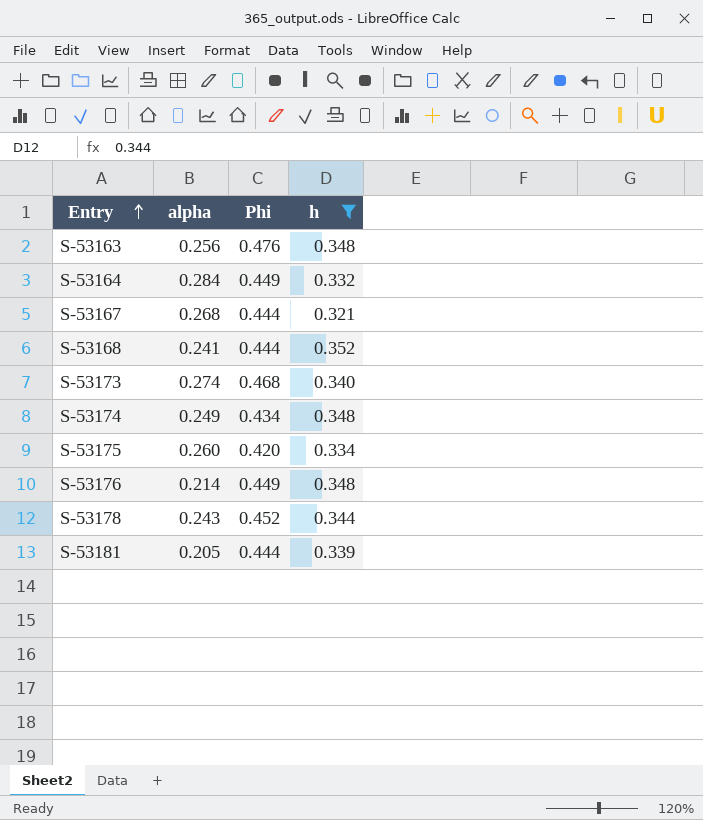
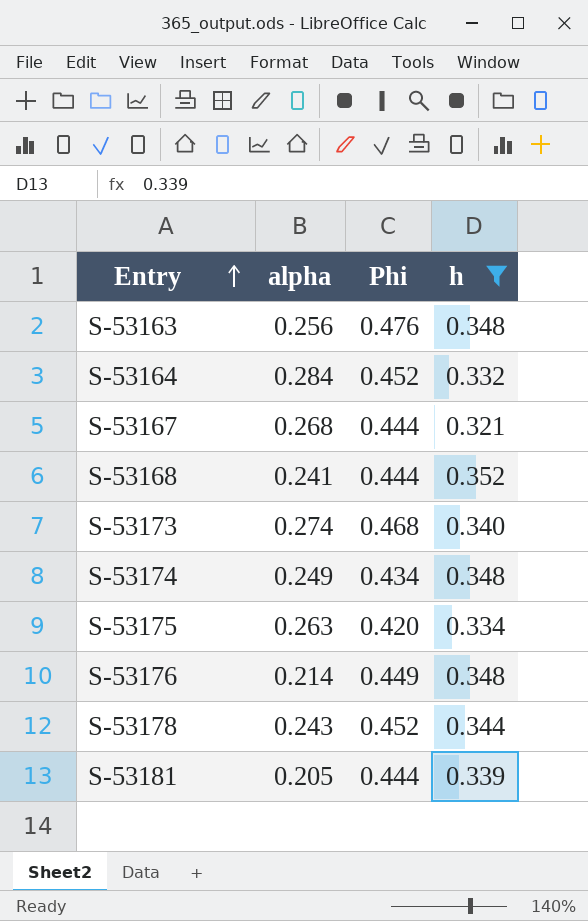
S-53164 | Phi: 0.449 -> 0.452
S-53175 | alpha: 0.260 -> 0.263

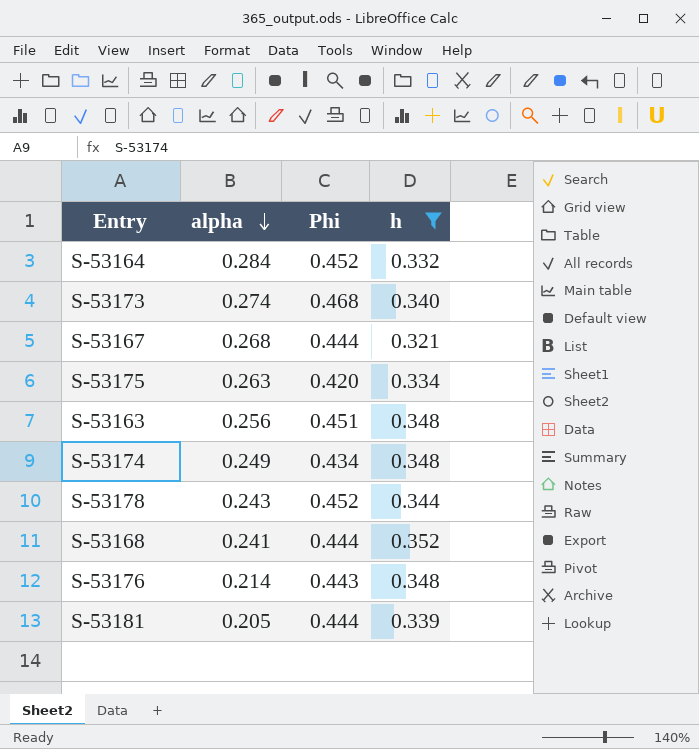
row order: Entry ascending -> alpha descending
S-53163 | Phi: 0.476 -> 0.451
S-53176 | Phi: 0.449 -> 0.443

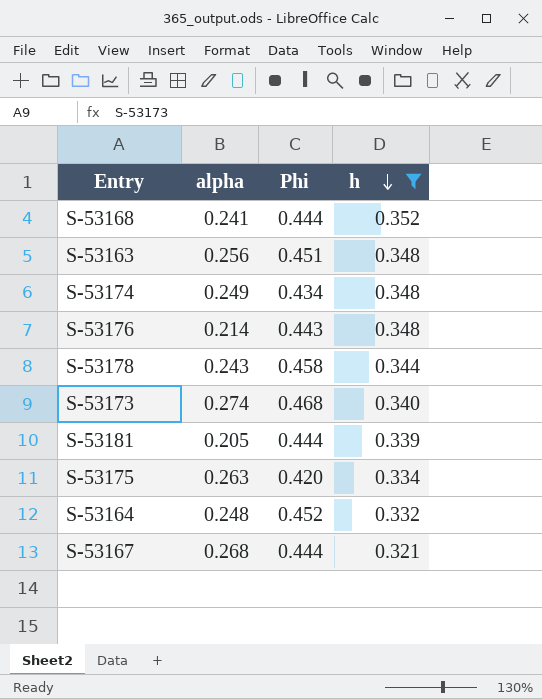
row order: alpha descending -> h descending
S-53178 | Phi: 0.452 -> 0.458
S-53164 | alpha: 0.284 -> 0.248

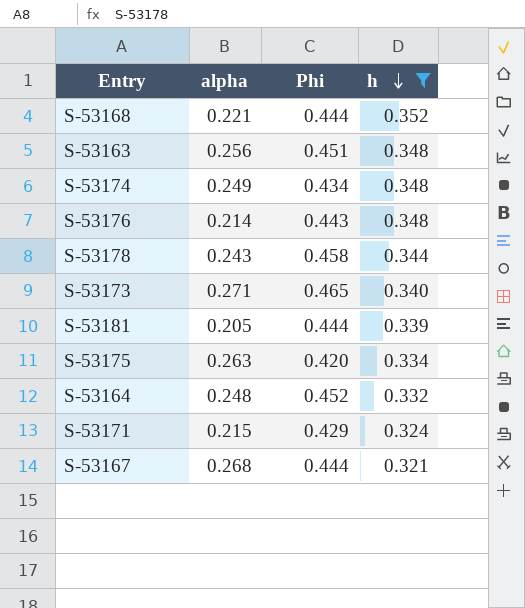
S-53168 | alpha: 0.241 -> 0.221
S-53173 | alpha: 0.274 -> 0.271
S-53173 | Phi: 0.468 -> 0.465
row S-53171: none -> 0.215 | 0.429 | 0.324

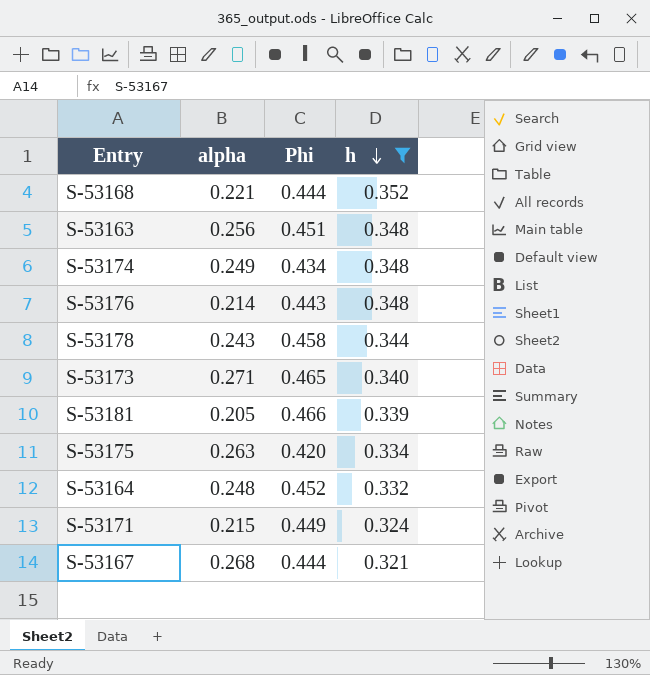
S-53181 | Phi: 0.444 -> 0.466
S-53171 | Phi: 0.429 -> 0.449

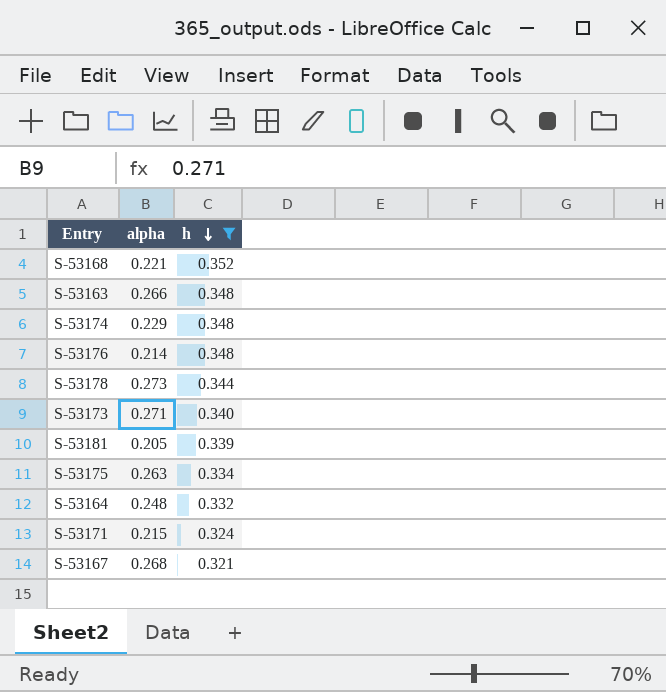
column Phi | position: 3 -> none
S-53163 | alpha: 0.256 -> 0.266
S-53174 | alpha: 0.249 -> 0.229
S-53178 | alpha: 0.243 -> 0.273

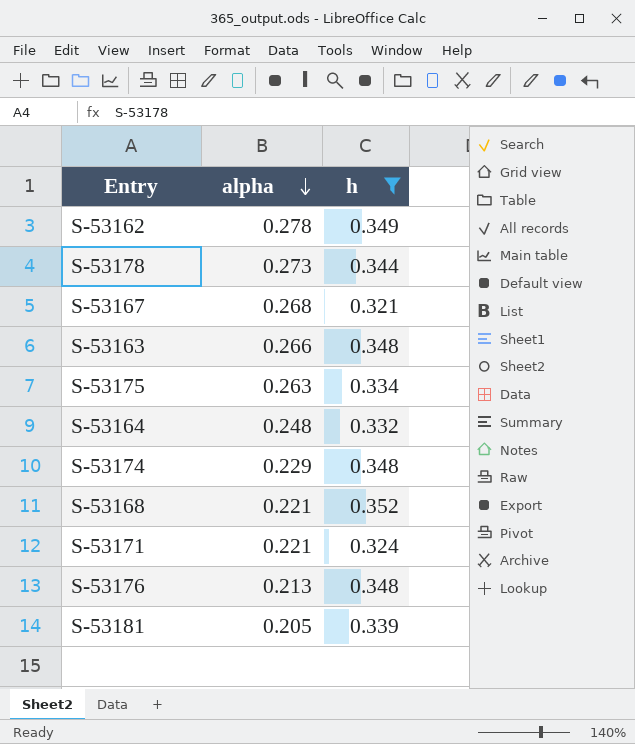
row order: h descending -> alpha descending
row S-53173: 0.271 | 0.340 -> none
row S-53162: none -> 0.278 | 0.349
S-53171 | alpha: 0.215 -> 0.221
S-53176 | alpha: 0.214 -> 0.213

